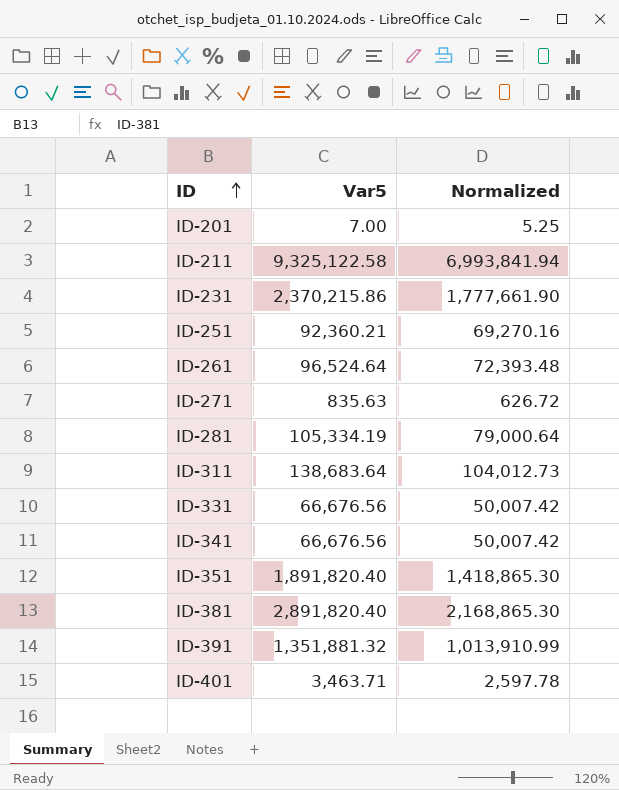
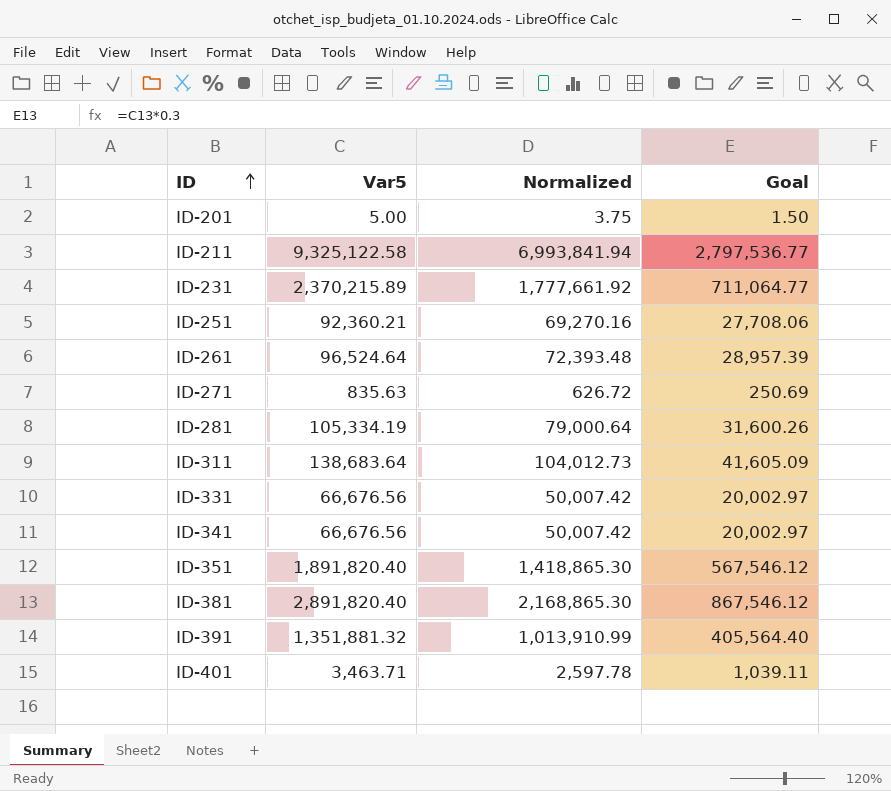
column Goal | formula: none -> [Var5] * 0.3
ID-201 | Var5: 7.00 -> 5.00
ID-201 | Normalized: 5.25 -> 3.75
ID-231 | Var5: 2,370,215.86 -> 2,370,215.89
ID-231 | Normalized: 1,777,661.90 -> 1,777,661.92

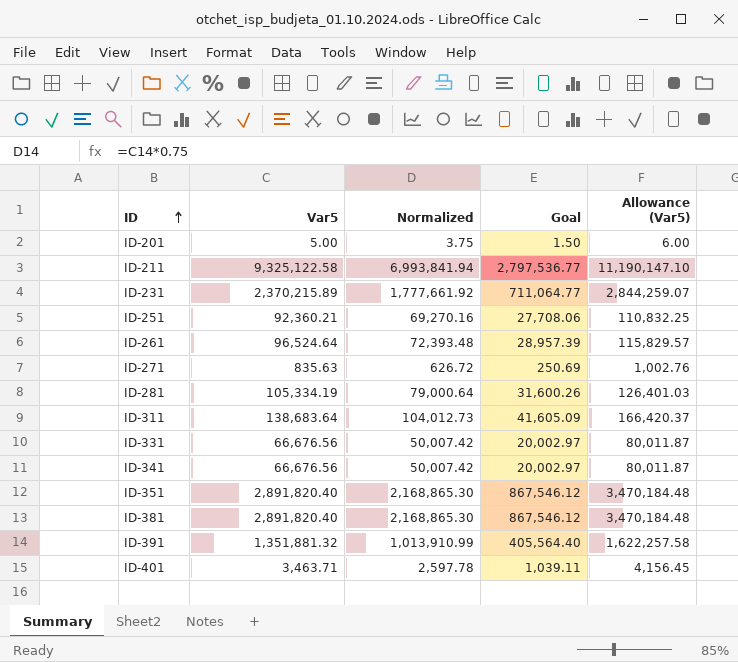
column Allowance (Var5) | formula: none -> [Var5] * 1.2
ID-351 | Var5: 1,891,820.40 -> 2,891,820.40
ID-351 | Normalized: 1,418,865.30 -> 2,168,865.30
ID-351 | Goal: 567,546.12 -> 867,546.12

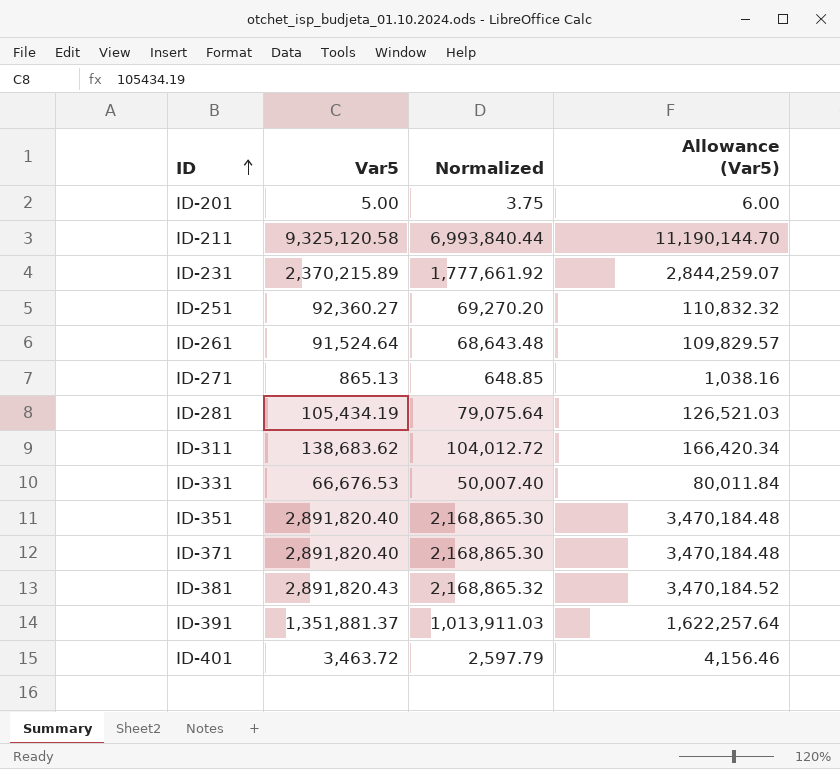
column Goal | formula: [Var5] * 0.3 -> none
row ID-341: 66,676.56 | 50,007.42 | 20,002.97 | 80,011.87 -> none
ID-211 | Var5: 9,325,122.58 -> 9,325,120.58
ID-211 | Normalized: 6,993,841.94 -> 6,993,840.44
ID-211 | Allowance (Var5): 11,190,147.10 -> 11,190,144.70
ID-251 | Var5: 92,360.21 -> 92,360.27
ID-251 | Normalized: 69,270.16 -> 69,270.20
ID-251 | Allowance (Var5): 110,832.25 -> 110,832.32
ID-261 | Var5: 96,524.64 -> 91,524.64
ID-261 | Normalized: 72,393.48 -> 68,643.48
ID-261 | Allowance (Var5): 115,829.57 -> 109,829.57
ID-271 | Var5: 835.63 -> 865.13
ID-271 | Normalized: 626.72 -> 648.85
ID-271 | Allowance (Var5): 1,002.76 -> 1,038.16
ID-281 | Var5: 105,334.19 -> 105,434.19
ID-281 | Normalized: 79,000.64 -> 79,075.64
ID-281 | Allowance (Var5): 126,401.03 -> 126,521.03
ID-311 | Var5: 138,683.64 -> 138,683.62
ID-311 | Normalized: 104,012.73 -> 104,012.72
ID-311 | Allowance (Var5): 166,420.37 -> 166,420.34
ID-331 | Var5: 66,676.56 -> 66,676.53
ID-331 | Normalized: 50,007.42 -> 50,007.40
ID-331 | Allowance (Var5): 80,011.87 -> 80,011.84
row ID-371: none -> 2,891,820.40 | 2,168,865.30 | 3,470,184.48
ID-381 | Var5: 2,891,820.40 -> 2,891,820.43
ID-381 | Normalized: 2,168,865.30 -> 2,168,865.32
ID-381 | Allowance (Var5): 3,470,184.48 -> 3,470,184.52
ID-391 | Var5: 1,351,881.32 -> 1,351,881.37
ID-391 | Normalized: 1,013,910.99 -> 1,013,911.03
ID-391 | Allowance (Var5): 1,622,257.58 -> 1,622,257.64
ID-401 | Var5: 3,463.71 -> 3,463.72
ID-401 | Normalized: 2,597.78 -> 2,597.79
ID-401 | Allowance (Var5): 4,156.45 -> 4,156.46

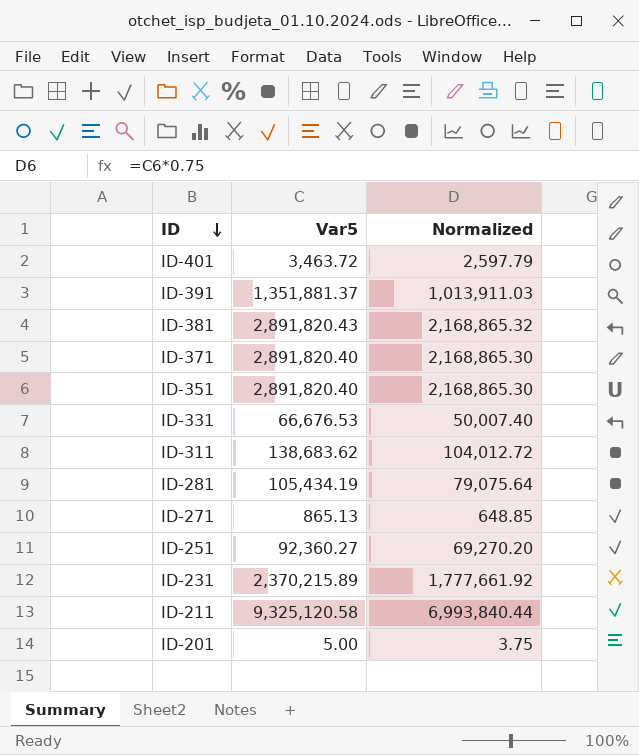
row order: ID ascending -> ID descending
column Allowance (Var5) | formula: [Var5] * 1.2 -> none
row ID-261: 91,524.64 | 68,643.48 | 109,829.57 -> none

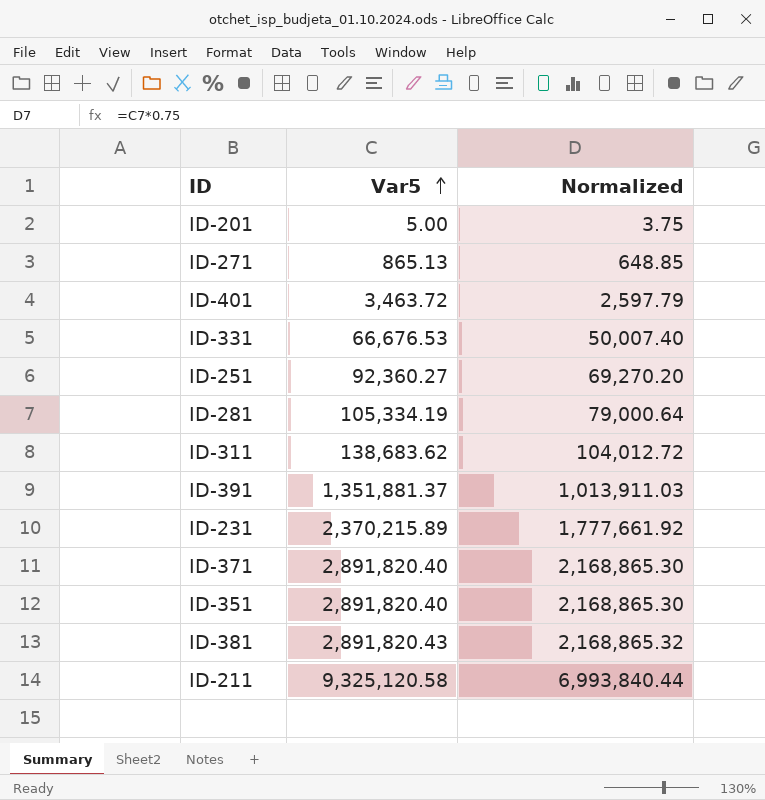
row order: ID descending -> Var5 ascending
ID-281 | Var5: 105,434.19 -> 105,334.19
ID-281 | Normalized: 79,075.64 -> 79,000.64

